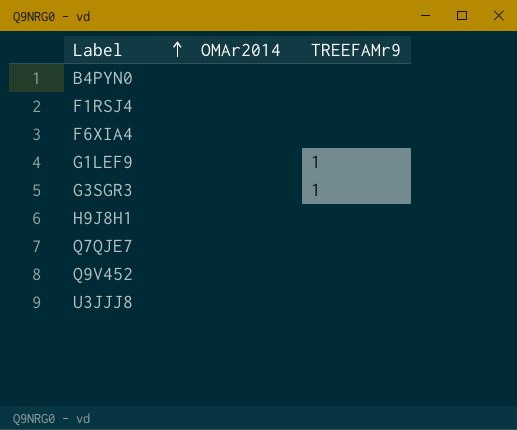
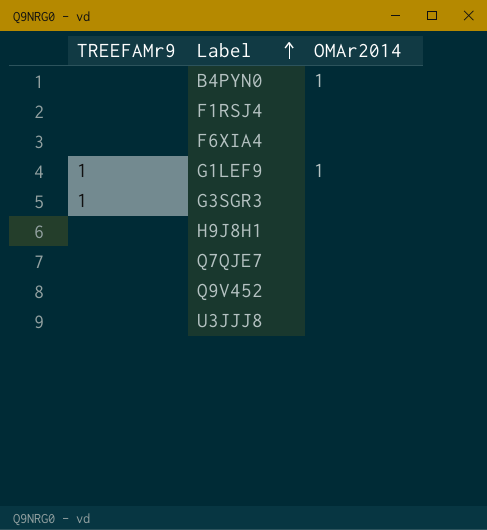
column TREEFAMr9 | position: 3 -> 1
B4PYN0 | OMAr2014: none -> 1
G1LEF9 | OMAr2014: none -> 1

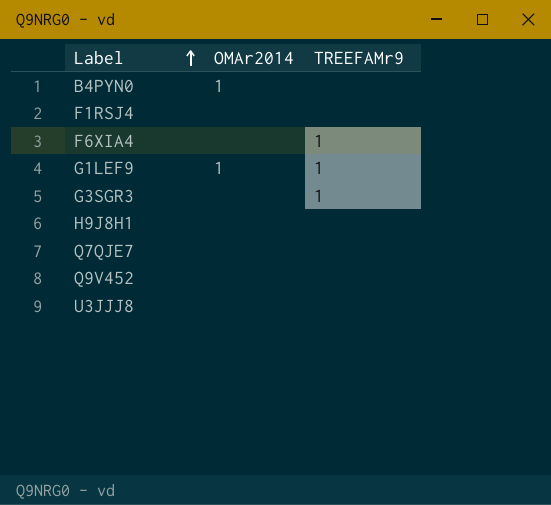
column TREEFAMr9 | position: 1 -> 3
F6XIA4 | TREEFAMr9: none -> 1

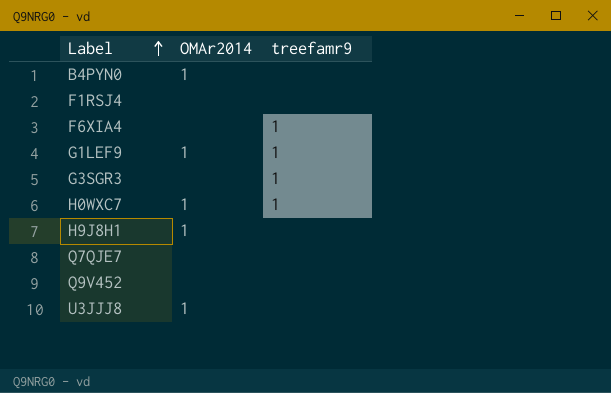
column name: TREEFAMr9 -> treefamr9
row H0WXC7: none -> 1 | 1
H9J8H1 | OMAr2014: none -> 1
U3JJJ8 | OMAr2014: none -> 1

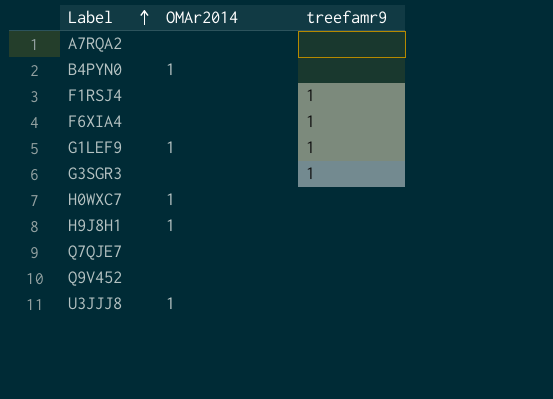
row A7RQA2: none -> none | none
F1RSJ4 | treefamr9: none -> 1
H0WXC7 | treefamr9: 1 -> none

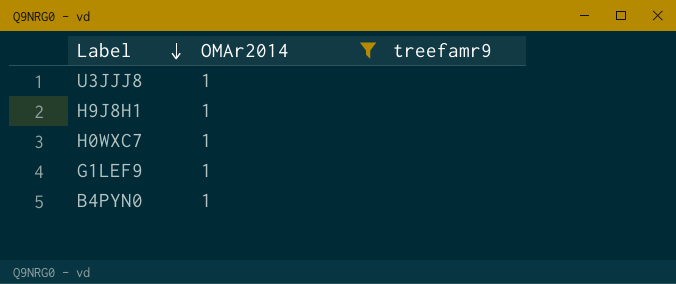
filter: none -> OMAr2014 = 1
row order: Label ascending -> Label descending
G1LEF9 | treefamr9: 1 -> none

